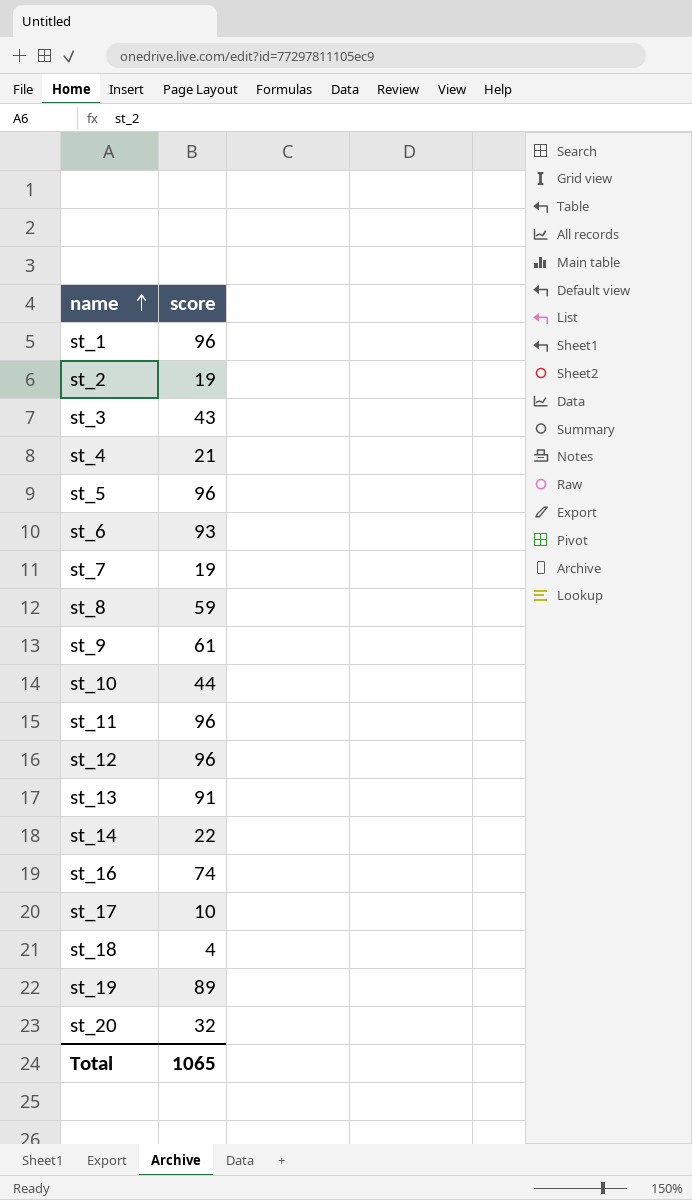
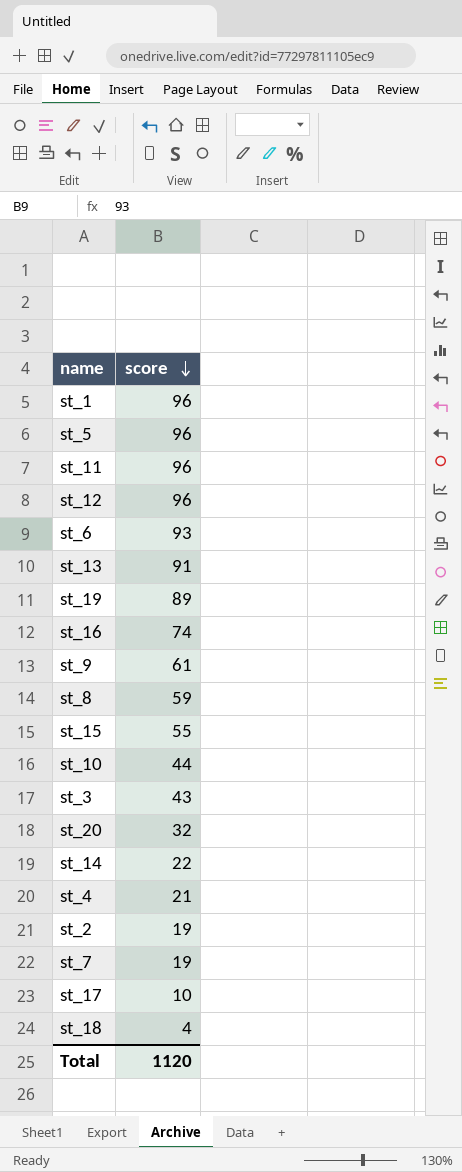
row order: name ascending -> score descending
row st_15: none -> 55
Total | score: 1065 -> 1120

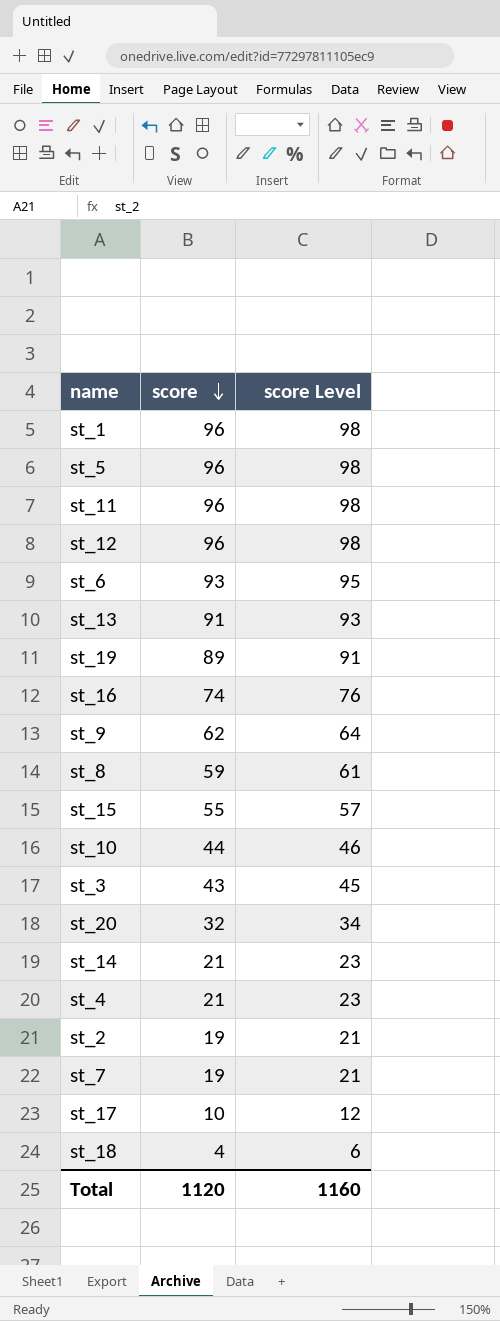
column score Level | formula: none -> [score] + 2
st_9 | score: 61 -> 62
st_14 | score: 22 -> 21

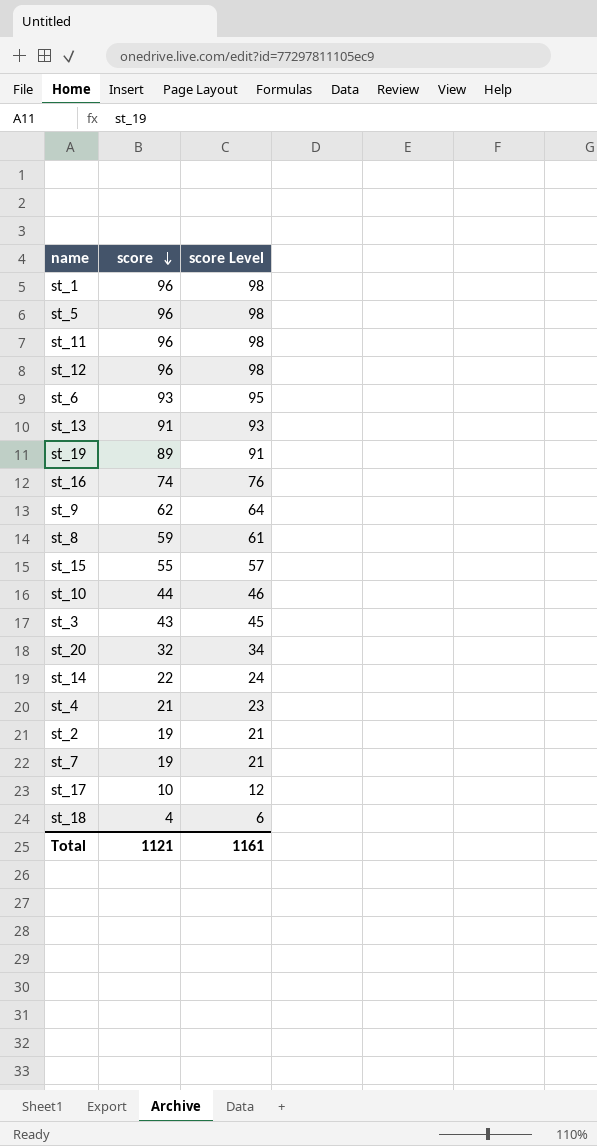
st_14 | score: 21 -> 22
st_14 | score Level: 23 -> 24
Total | score: 1120 -> 1121
Total | score Level: 1160 -> 1161

